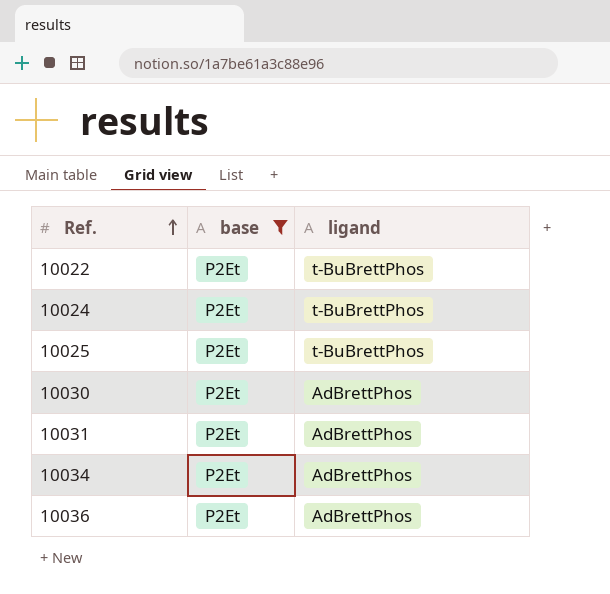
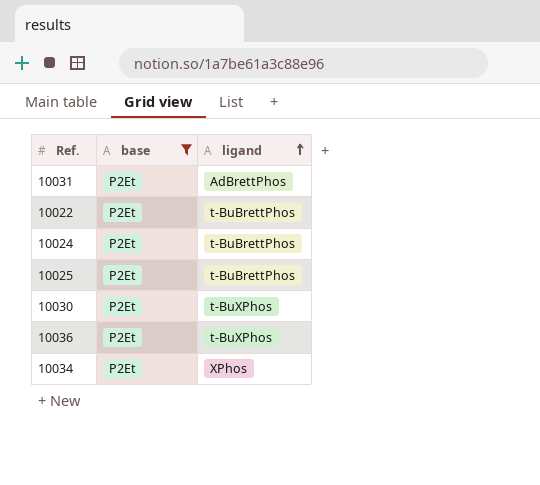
row order: Ref. ascending -> ligand ascending
10030 | ligand: AdBrettPhos -> t-BuXPhos
10036 | ligand: AdBrettPhos -> t-BuXPhos
10034 | ligand: AdBrettPhos -> XPhos

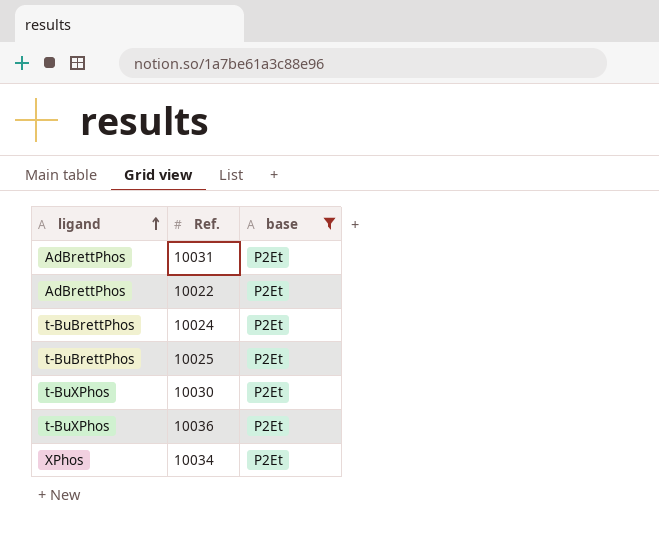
column ligand | position: 3 -> 1
10022 | ligand: t-BuBrettPhos -> AdBrettPhos

